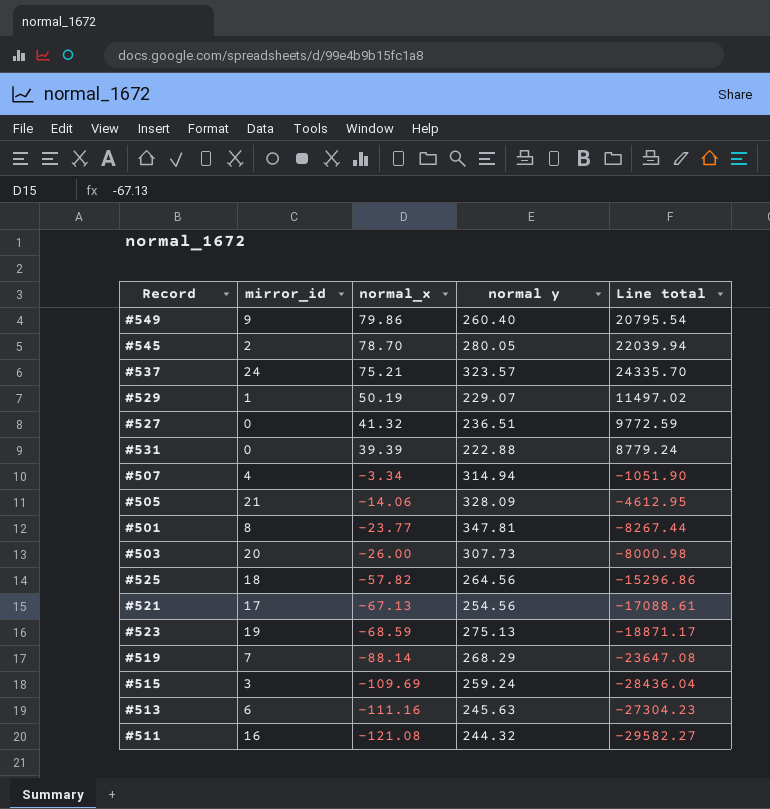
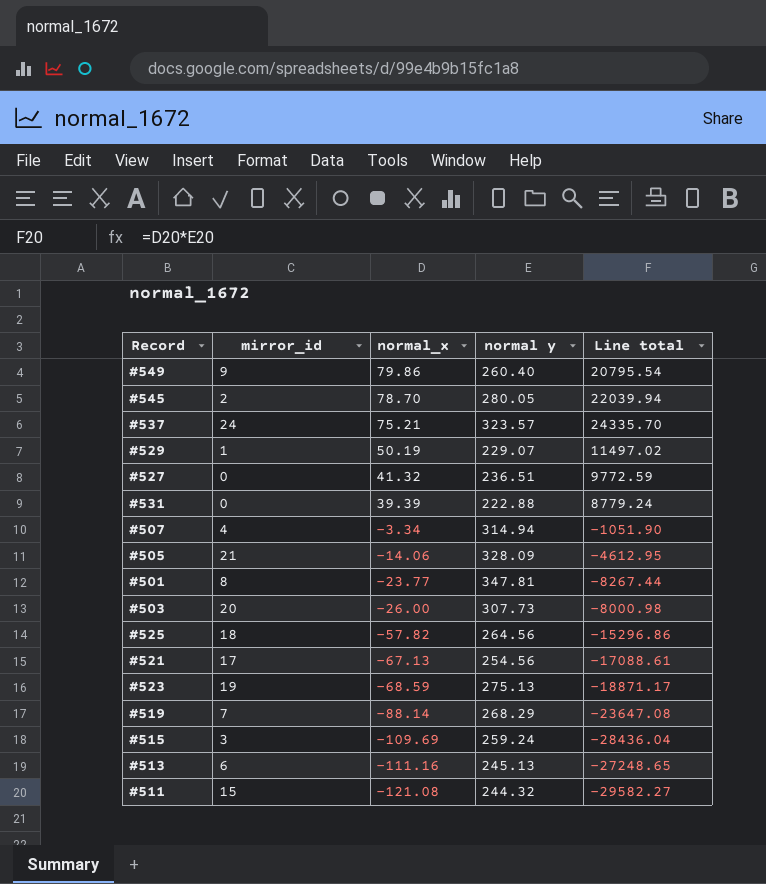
#513 | normal y: 245.63 -> 245.13
#513 | Line total: -27304.23 -> -27248.65
#511 | mirror_id: 16 -> 15

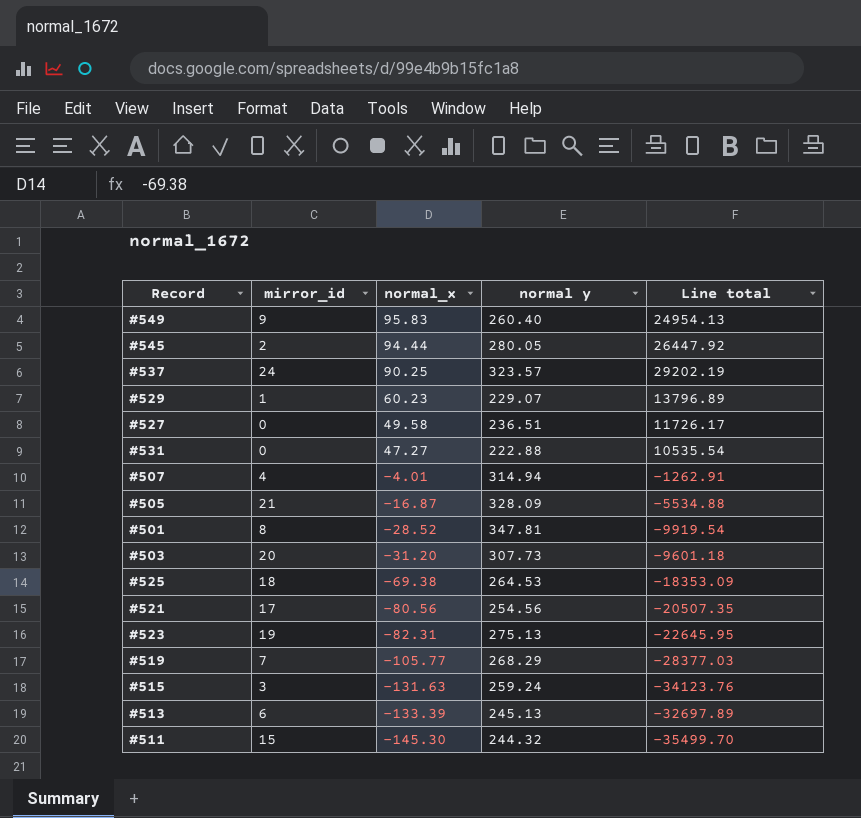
#549 | normal_x: 79.86 -> 95.83
#549 | Line total: 20795.54 -> 24954.13
#545 | normal_x: 78.70 -> 94.44
#545 | Line total: 22039.94 -> 26447.92
#537 | normal_x: 75.21 -> 90.25
#537 | Line total: 24335.70 -> 29202.19
#529 | normal_x: 50.19 -> 60.23
#529 | Line total: 11497.02 -> 13796.89
#527 | normal_x: 41.32 -> 49.58
#527 | Line total: 9772.59 -> 11726.17
#531 | normal_x: 39.39 -> 47.27
#531 | Line total: 8779.24 -> 10535.54
#507 | normal_x: -3.34 -> -4.01
#507 | Line total: -1051.90 -> -1262.91
#505 | normal_x: -14.06 -> -16.87
#505 | Line total: -4612.95 -> -5534.88
#501 | normal_x: -23.77 -> -28.52
#501 | Line total: -8267.44 -> -9919.54
#503 | normal_x: -26.00 -> -31.20
#503 | Line total: -8000.98 -> -9601.18
#525 | normal_x: -57.82 -> -69.38
#525 | normal y: 264.56 -> 264.53
#525 | Line total: -15296.86 -> -18353.09
#521 | normal_x: -67.13 -> -80.56
#521 | Line total: -17088.61 -> -20507.35
#523 | normal_x: -68.59 -> -82.31
#523 | Line total: -18871.17 -> -22645.95
#519 | normal_x: -88.14 -> -105.77
#519 | Line total: -23647.08 -> -28377.03
#515 | normal_x: -109.69 -> -131.63
#515 | Line total: -28436.04 -> -34123.76
#513 | normal_x: -111.16 -> -133.39
#513 | Line total: -27248.65 -> -32697.89
#511 | normal_x: -121.08 -> -145.30
#511 | Line total: -29582.27 -> -35499.70

